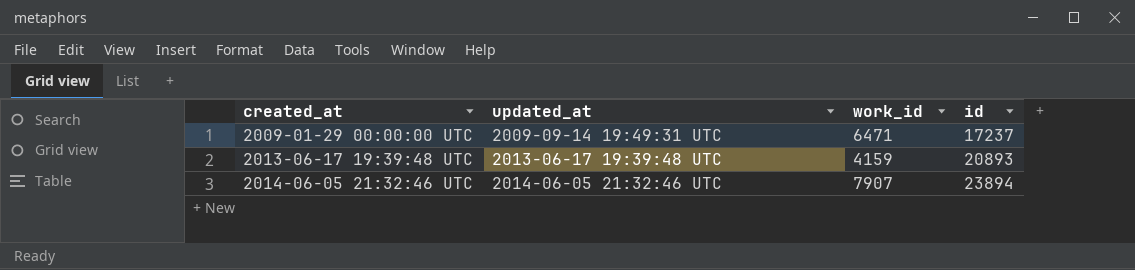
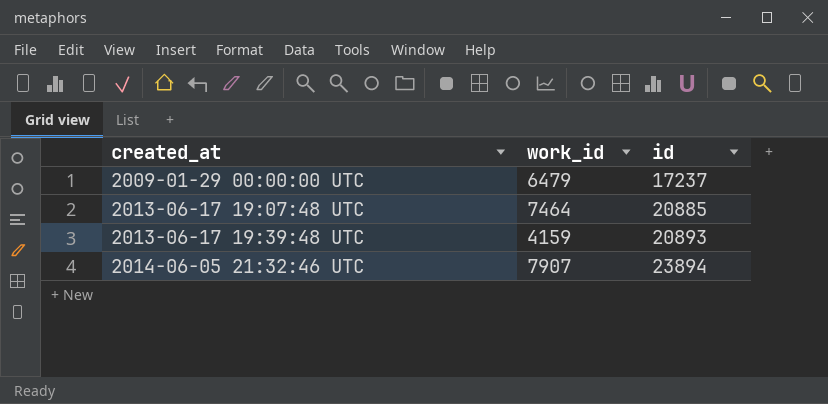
column updated_at | position: 2 -> none
2009-01-29 00:00:00 UTC | work_id: 6471 -> 6479
row 2013-06-17 19:07:48 UTC: none -> 7464 | 20885

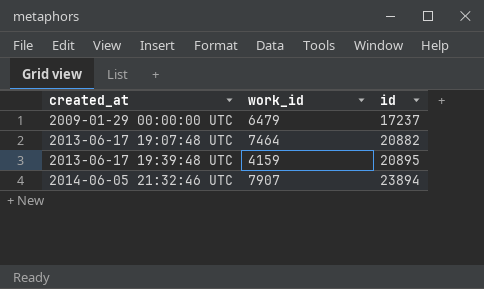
2013-06-17 19:07:48 UTC | id: 20885 -> 20882
2013-06-17 19:39:48 UTC | id: 20893 -> 20895

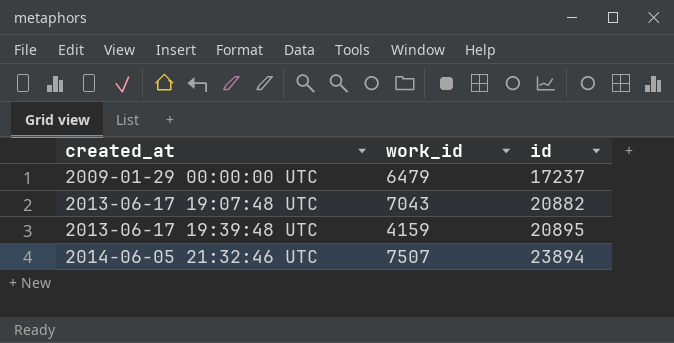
2013-06-17 19:07:48 UTC | work_id: 7464 -> 7043
2014-06-05 21:32:46 UTC | work_id: 7907 -> 7507

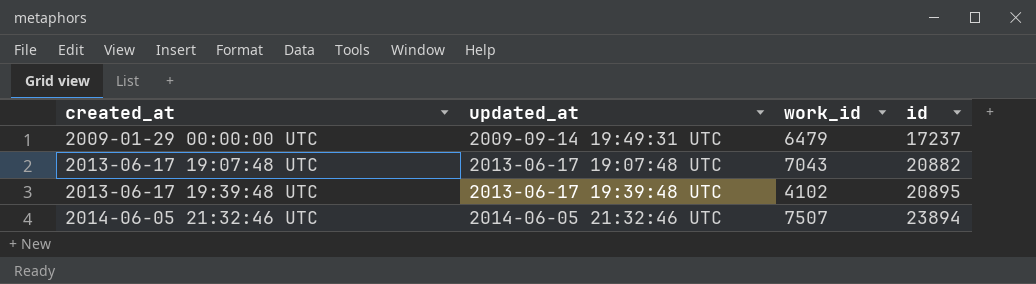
column updated_at | position: none -> 2
2013-06-17 19:39:48 UTC | work_id: 4159 -> 4102

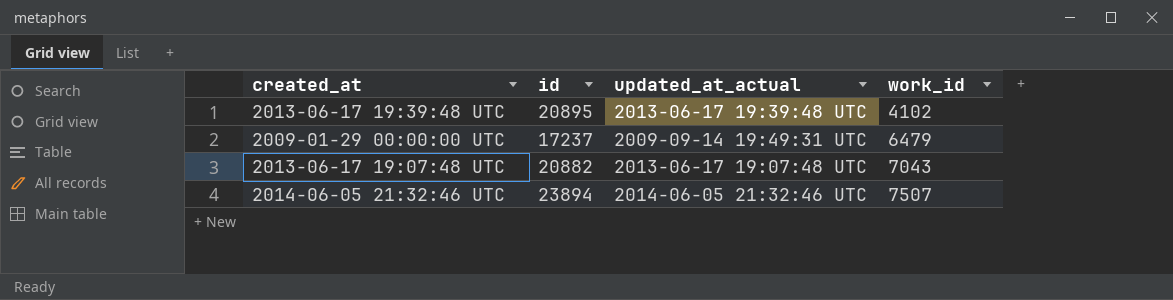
row order: created_at ascending -> work_id ascending
column id | position: 4 -> 2
column name: updated_at -> updated_at_actual

